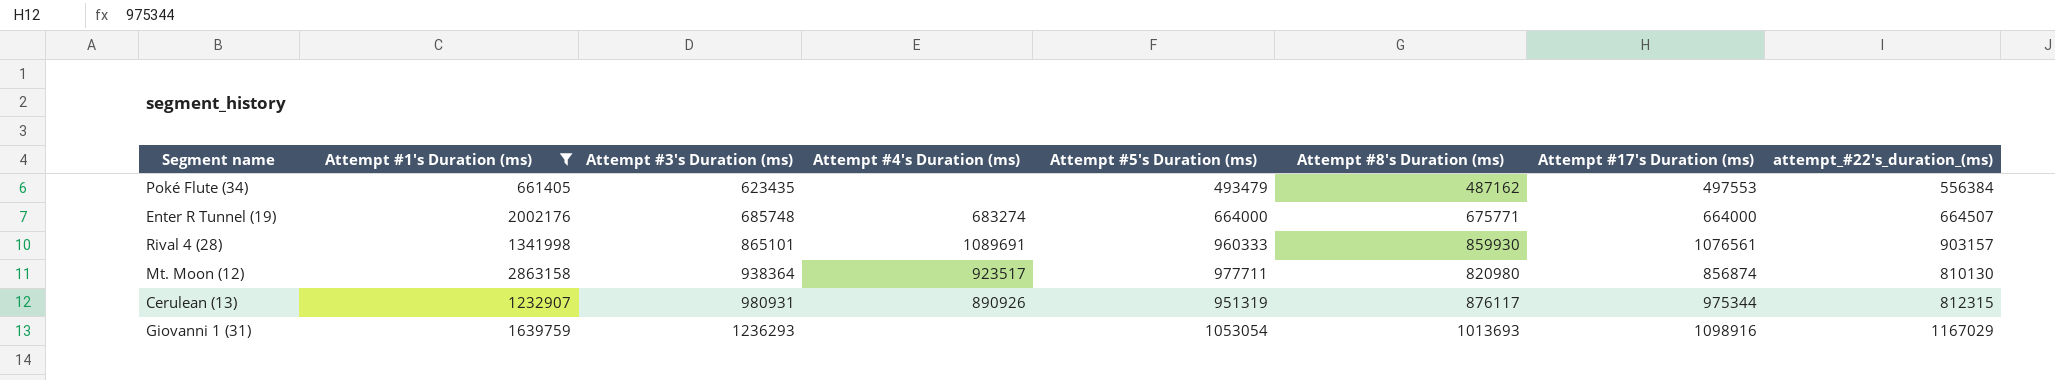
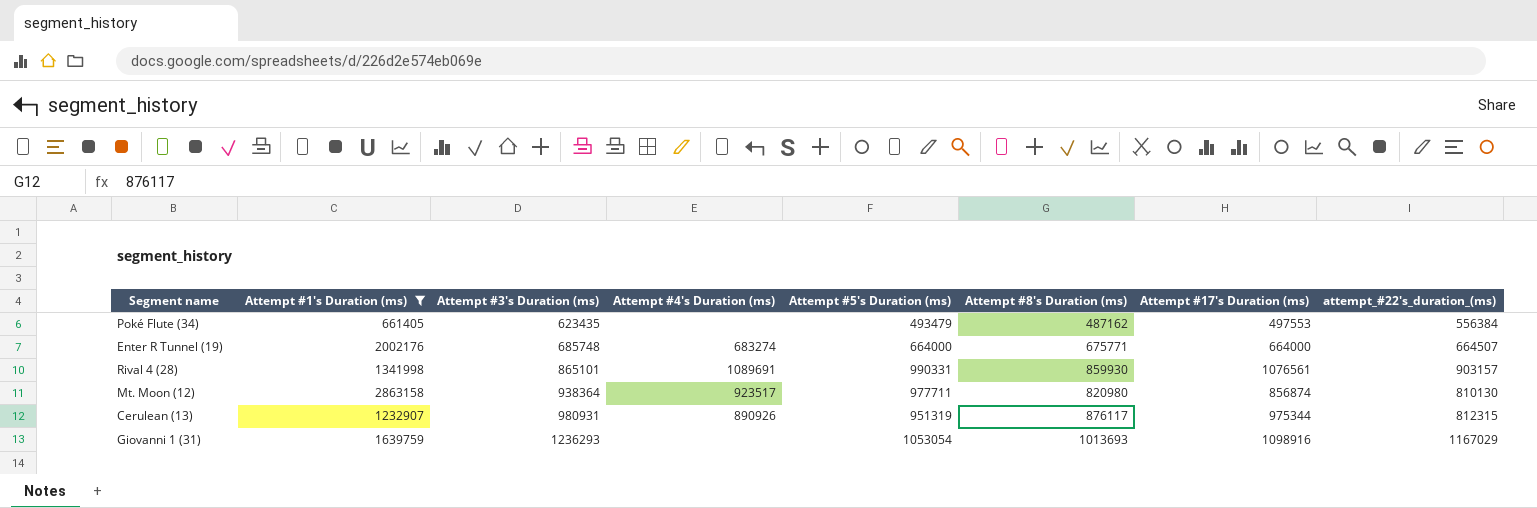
Rival 4 (28) | Attempt #5's Duration (ms): 960333 -> 990331

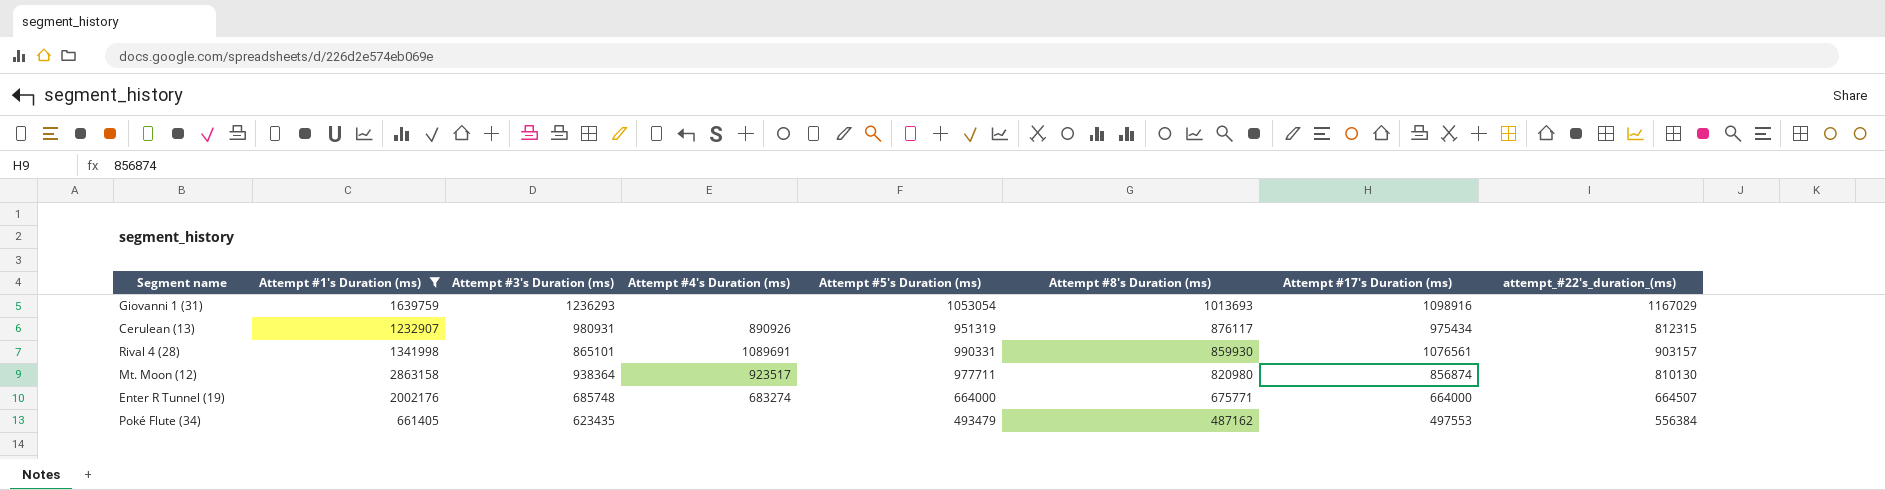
row order: Attempt #3's Duration (ms) ascending -> Attempt #8's Duration (ms) descending
Cerulean (13) | Attempt #17's Duration (ms): 975344 -> 975434

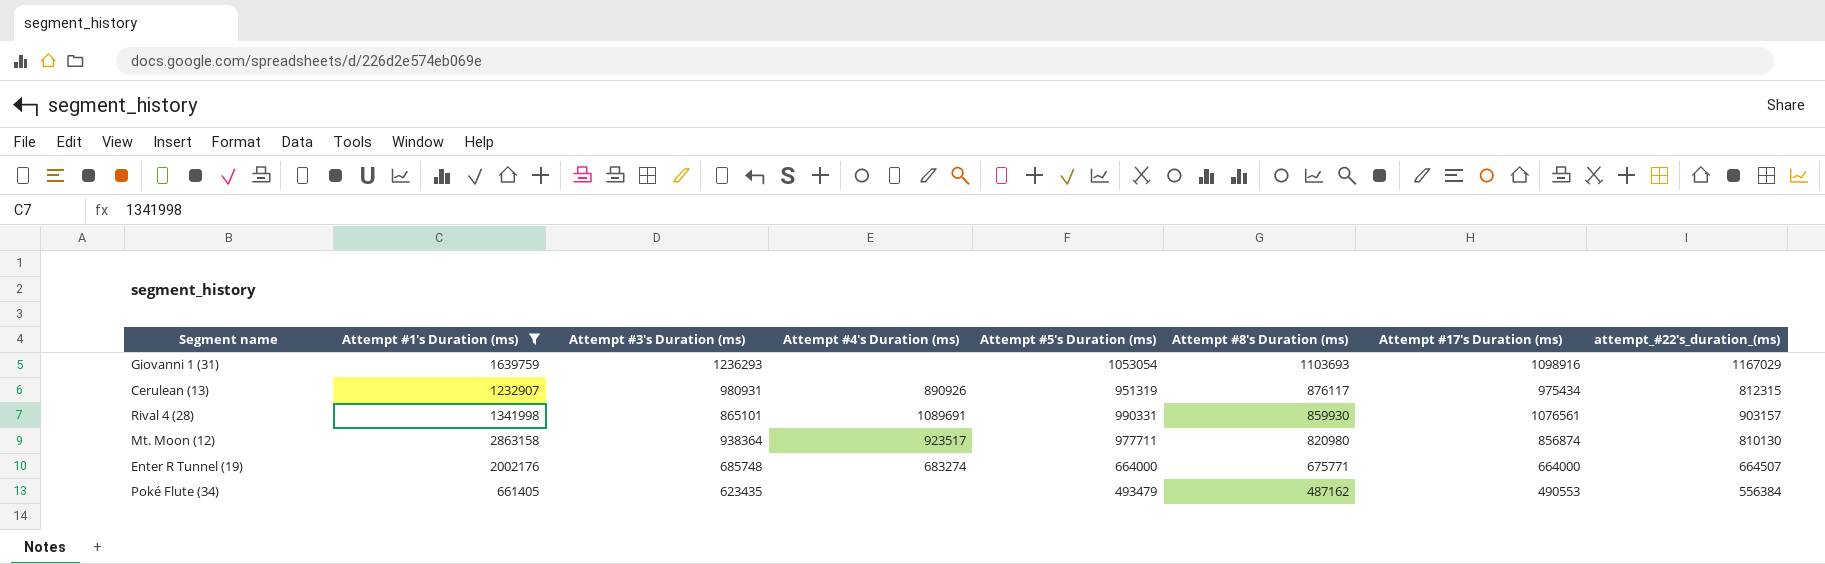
Giovanni 1 (31) | Attempt #8's Duration (ms): 1013693 -> 1103693
Poké Flute (34) | Attempt #17's Duration (ms): 497553 -> 490553

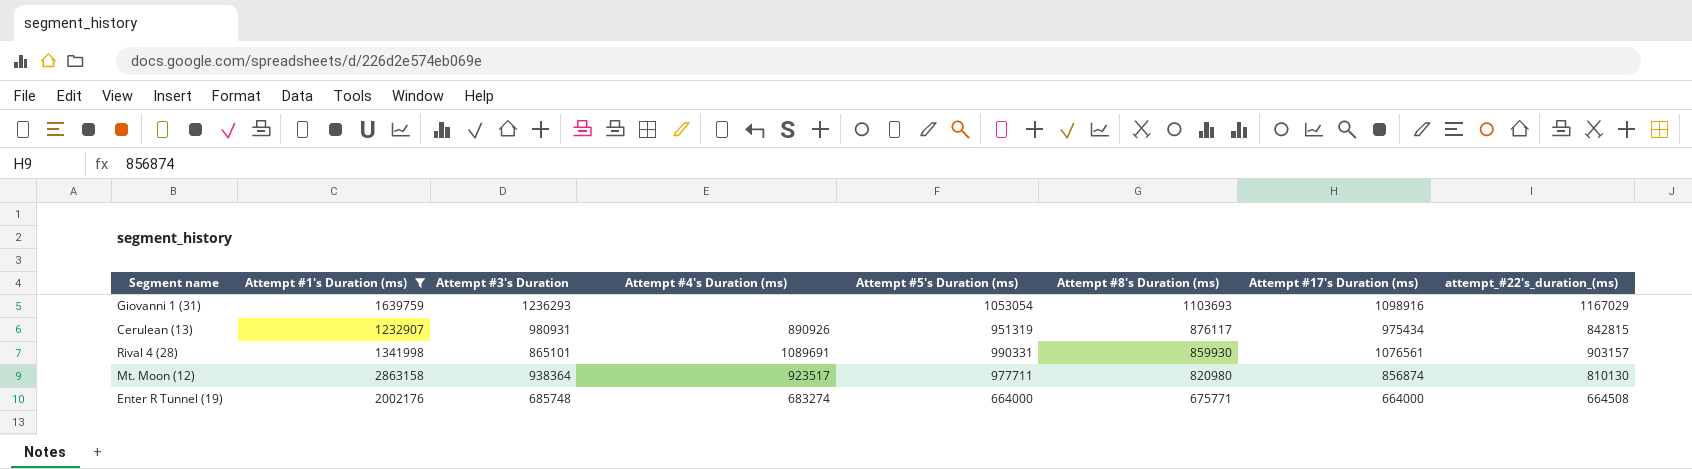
column name: Attempt #3's Duration (ms) -> Attempt #3's Duration
row Poké Flute (34): 661405 | 623435 | none | 493479 | 487162 | 490553 | 556384 -> none
Cerulean (13) | attempt_#22's_duration_(ms): 812315 -> 842815
Enter R Tunnel (19) | attempt_#22's_duration_(ms): 664507 -> 664508

